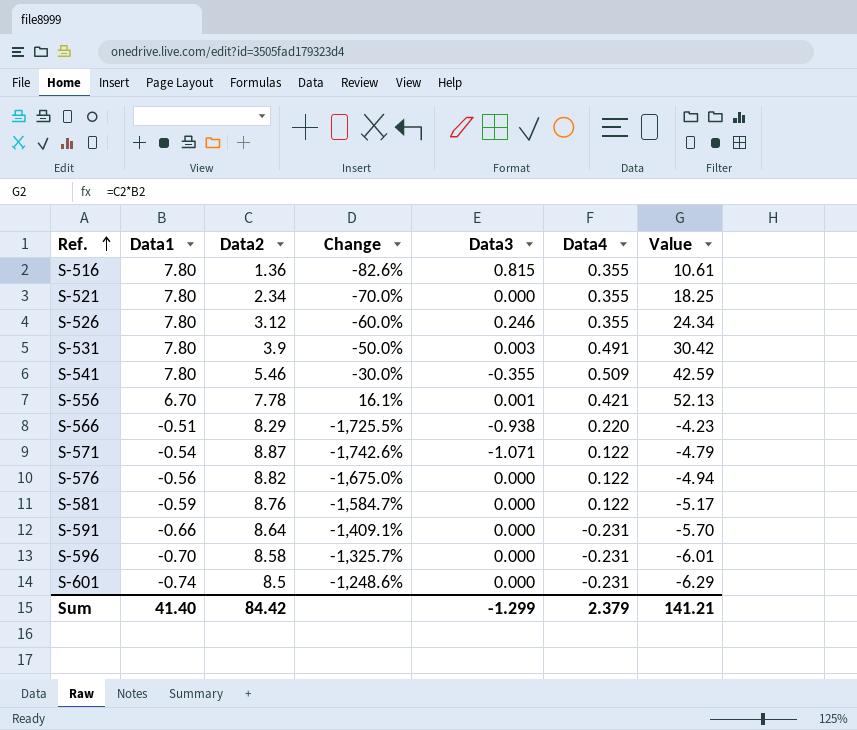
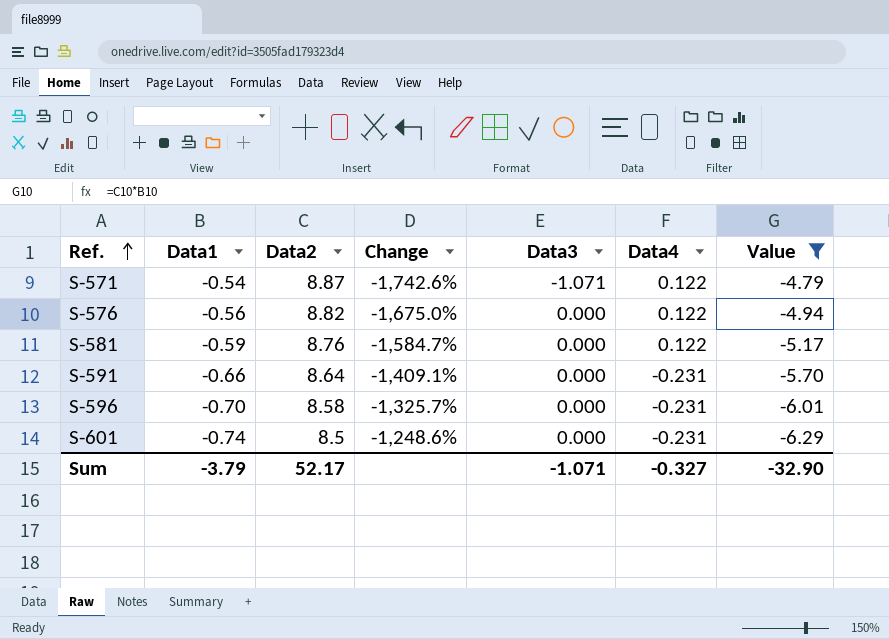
filter: none -> Value <= -4.79
Sum | Data1: 41.40 -> -3.79
Sum | Data2: 84.42 -> 52.17
Sum | Data3: -1.299 -> -1.071
Sum | Data4: 2.379 -> -0.327
Sum | Value: 141.21 -> -32.90

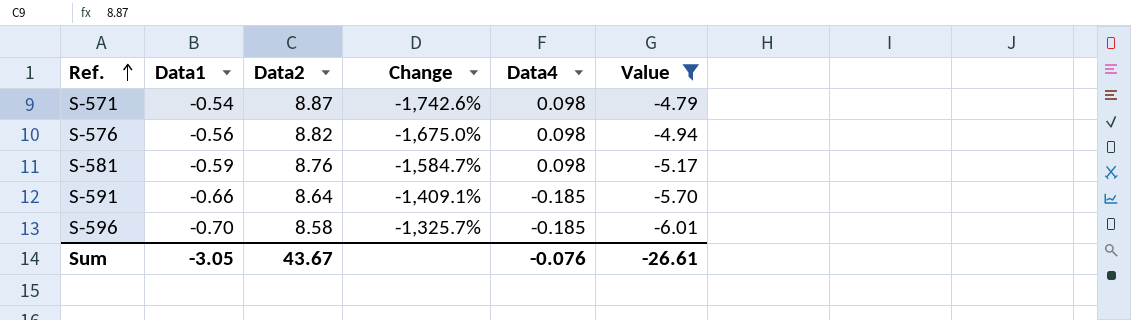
column Data3 | position: 5 -> none
row S-601: -0.74 | 8.5 | -1,248.6% | 0.000 | -0.231 | -6.29 -> none
S-571 | Data4: 0.122 -> 0.098
S-576 | Data4: 0.122 -> 0.098
S-581 | Data4: 0.122 -> 0.098
S-591 | Data4: -0.231 -> -0.185
S-596 | Data4: -0.231 -> -0.185
Sum | Data1: -3.79 -> -3.05
Sum | Data2: 52.17 -> 43.67
Sum | Data4: -0.327 -> -0.076
Sum | Value: -32.90 -> -26.61

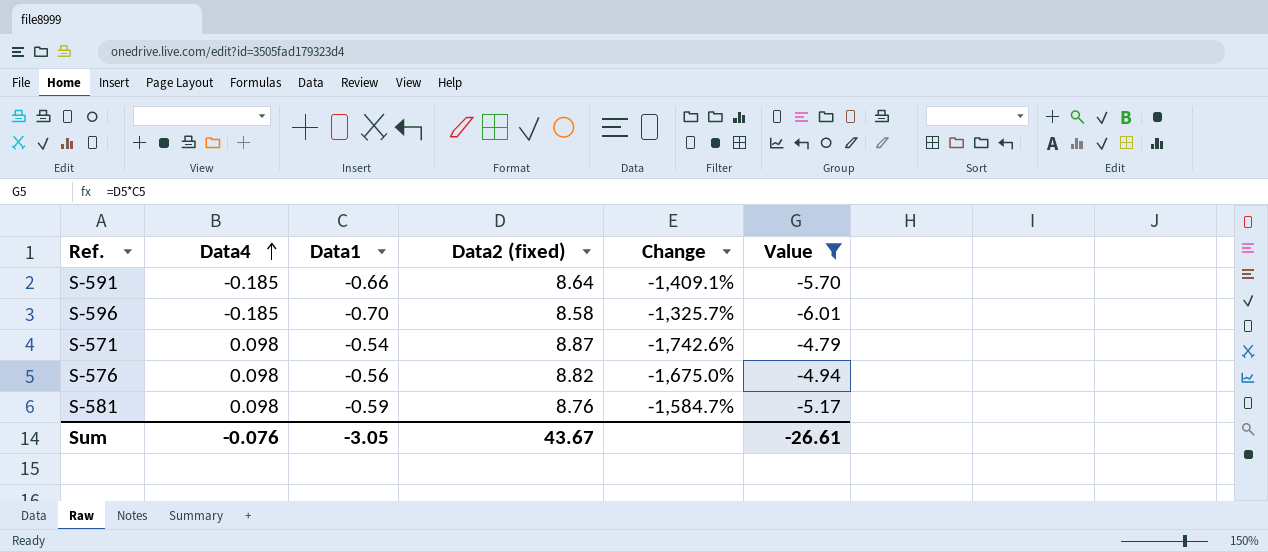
row order: Ref. ascending -> Data4 ascending
column Data4 | position: 5 -> 2
column name: Data2 -> Data2 (fixed)

